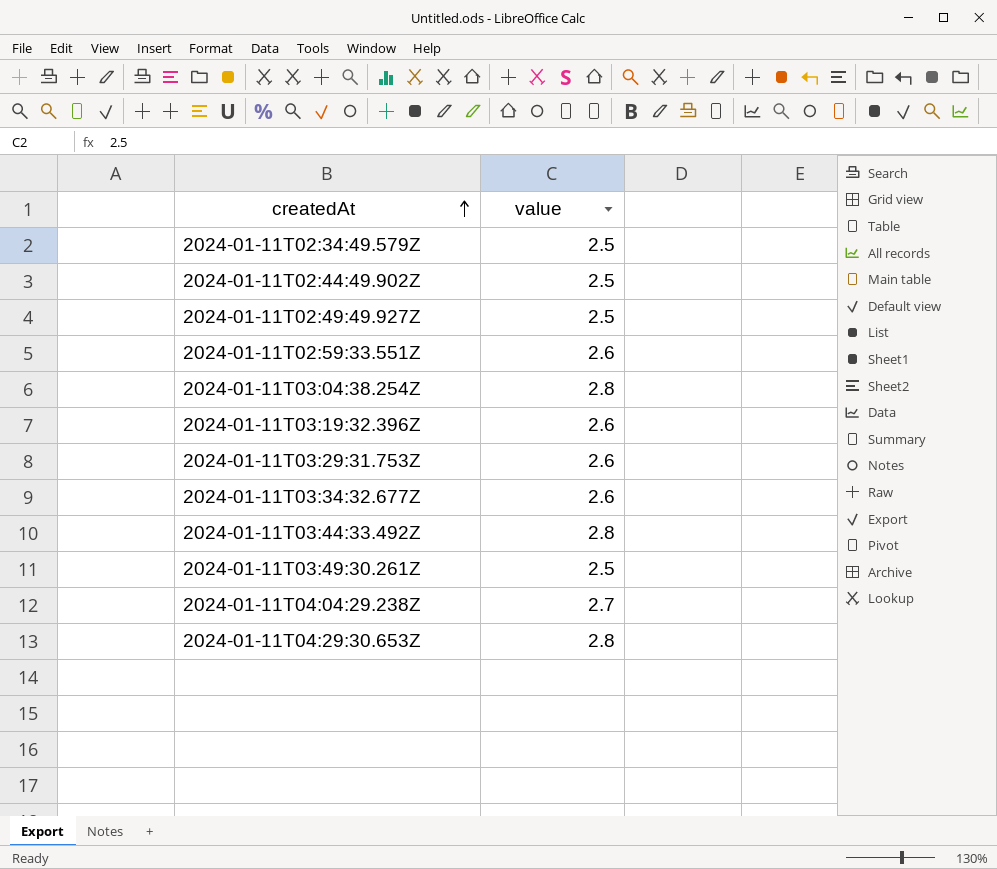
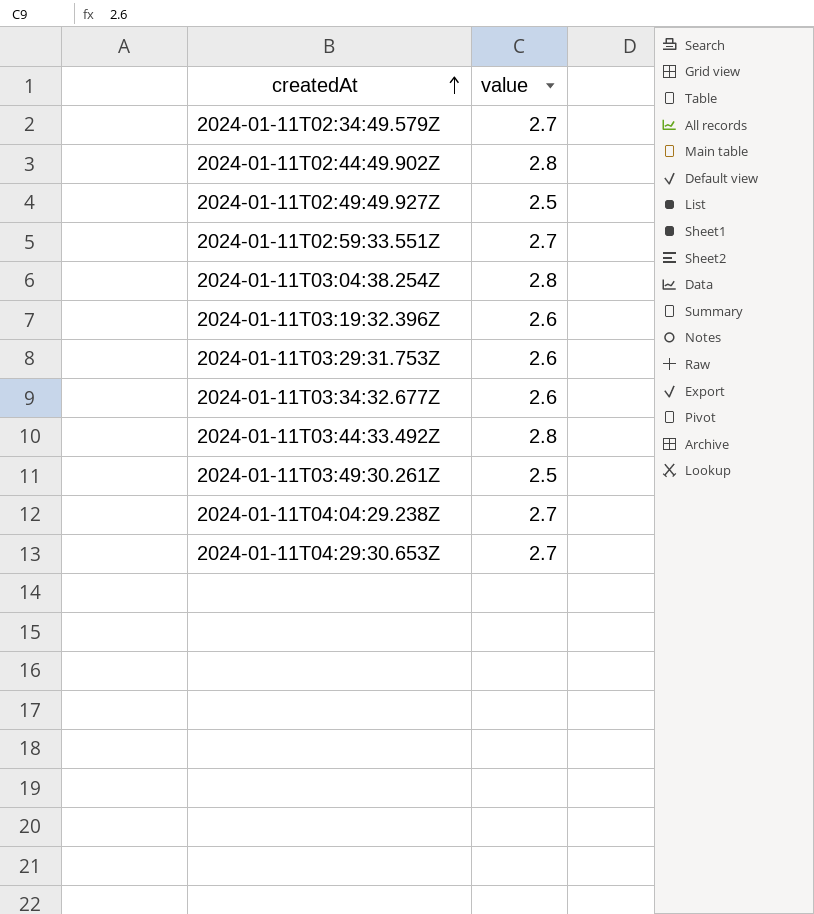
2024-01-11T02:34:49.579Z | value: 2.5 -> 2.7
2024-01-11T02:44:49.902Z | value: 2.5 -> 2.8
2024-01-11T02:59:33.551Z | value: 2.6 -> 2.7
2024-01-11T04:29:30.653Z | value: 2.8 -> 2.7

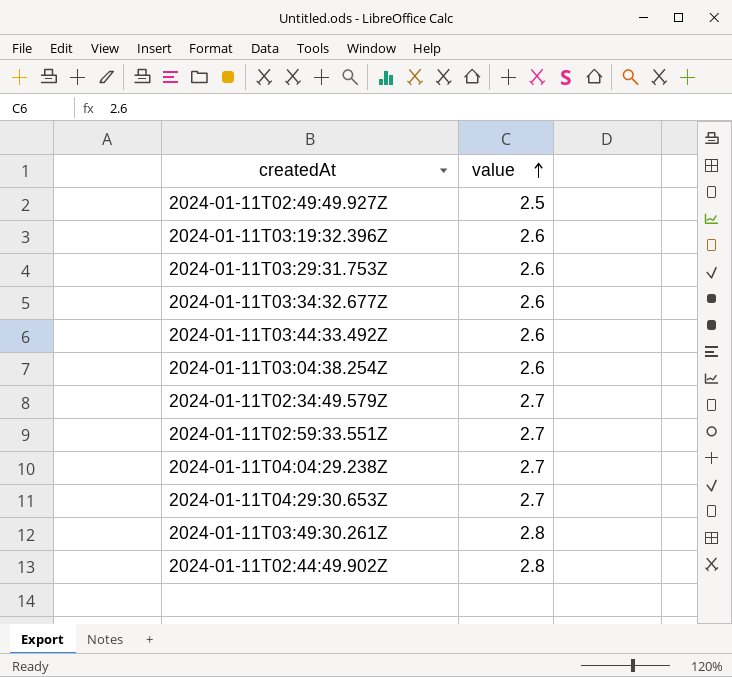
row order: createdAt ascending -> value ascending
2024-01-11T03:44:33.492Z | value: 2.8 -> 2.6
2024-01-11T03:04:38.254Z | value: 2.8 -> 2.6
2024-01-11T03:49:30.261Z | value: 2.5 -> 2.8

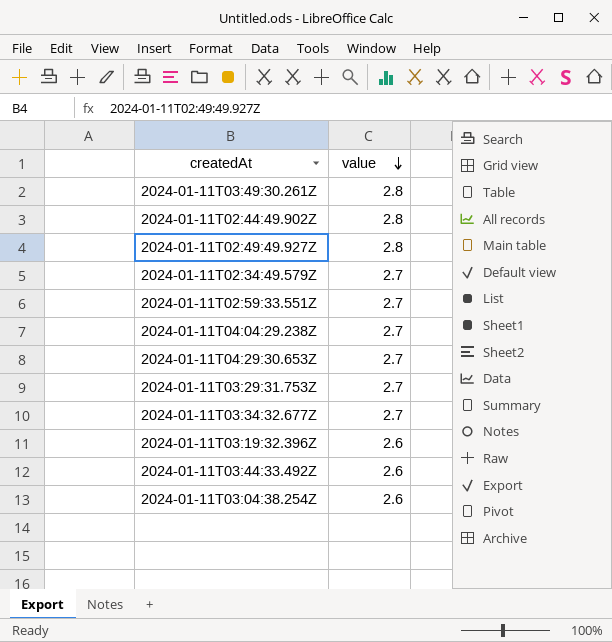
row order: value ascending -> value descending
2024-01-11T02:49:49.927Z | value: 2.5 -> 2.8
2024-01-11T03:29:31.753Z | value: 2.6 -> 2.7
2024-01-11T03:34:32.677Z | value: 2.6 -> 2.7

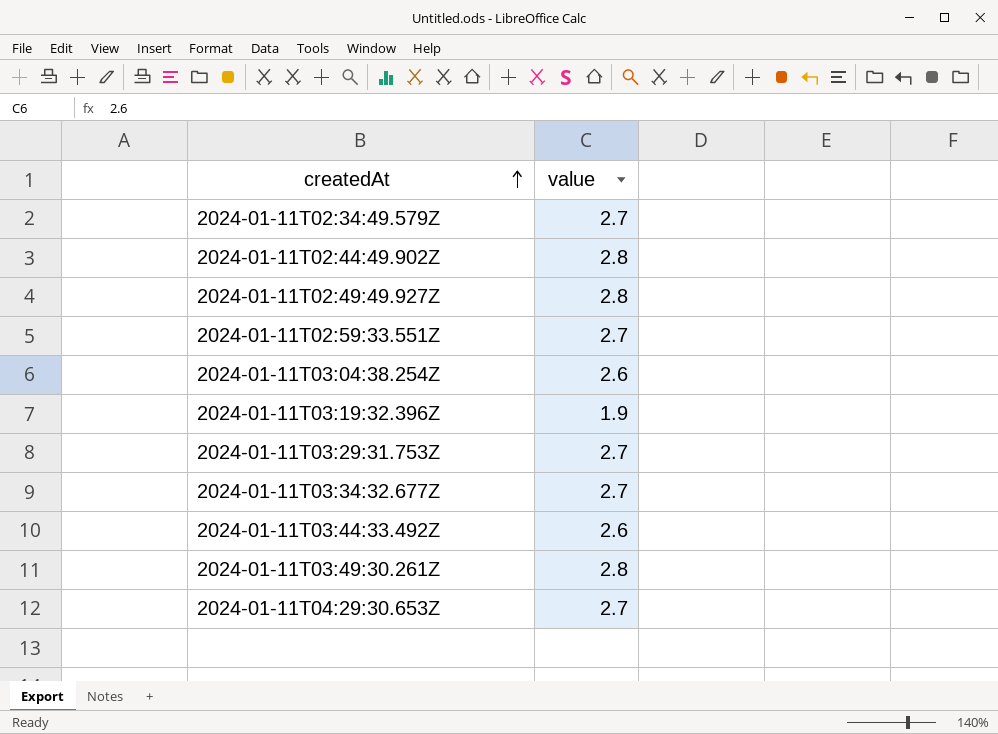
row order: value descending -> createdAt ascending
row 2024-01-11T04:04:29.238Z: 2.7 -> none
2024-01-11T03:19:32.396Z | value: 2.6 -> 1.9

